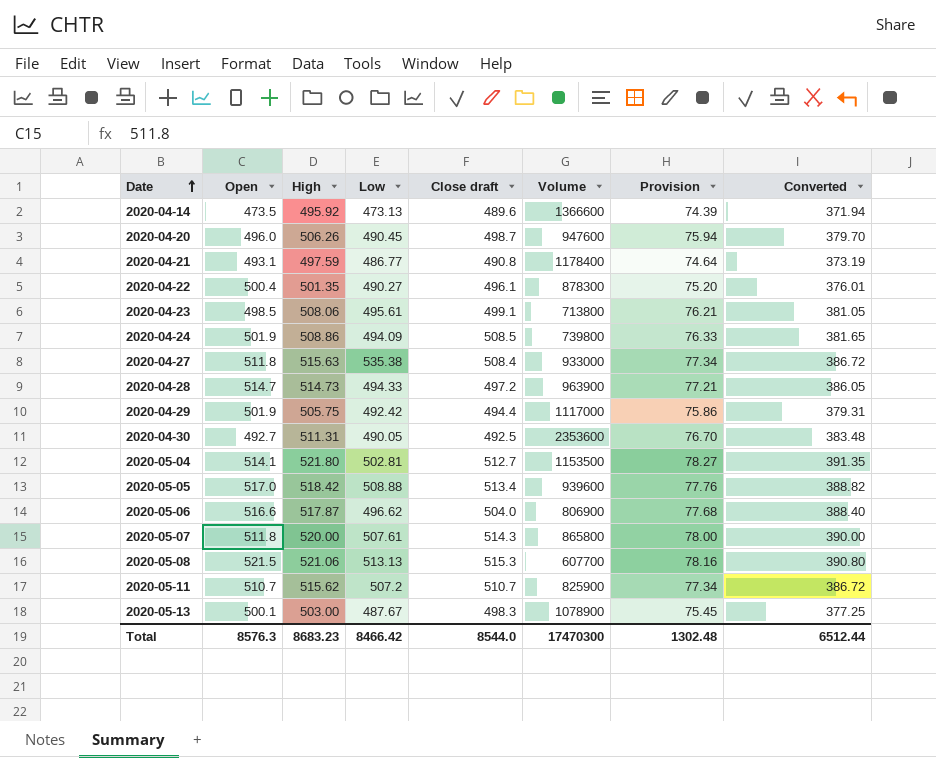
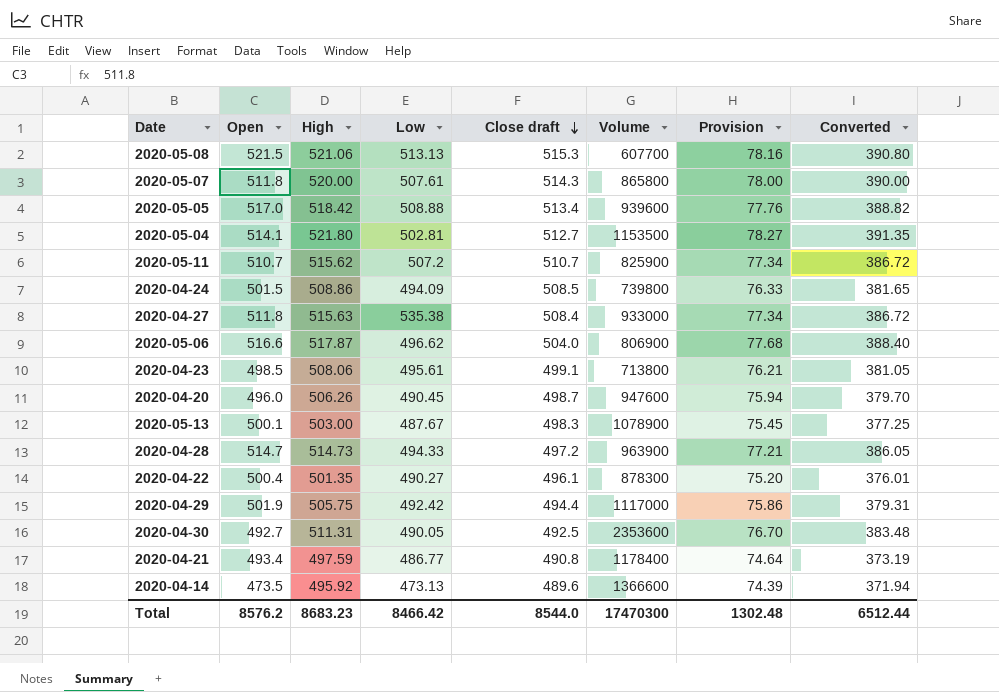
row order: Date ascending -> Close draft descending
2020-04-24 | Open: 501.9 -> 501.5
2020-04-21 | Open: 493.1 -> 493.4
Total | Open: 8576.3 -> 8576.2

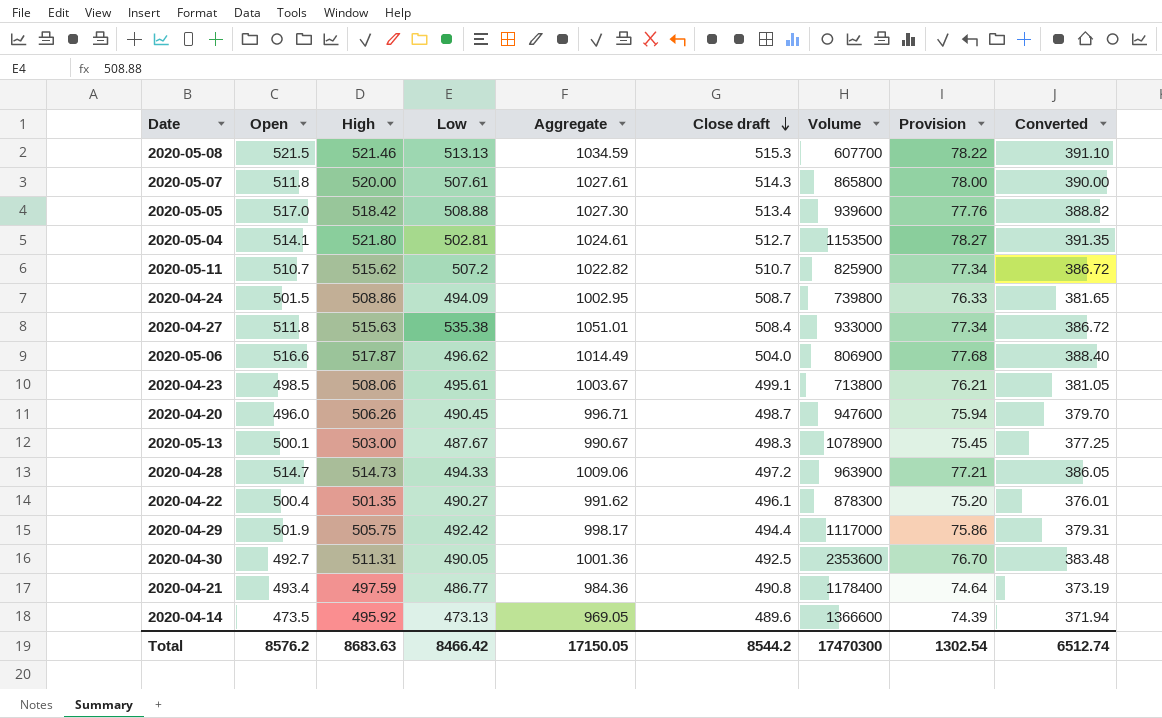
column Aggregate | formula: none -> [High] + [Low]
2020-05-08 | High: 521.06 -> 521.46
2020-05-08 | Provision: 78.16 -> 78.22
2020-05-08 | Converted: 390.80 -> 391.10
2020-04-24 | Close draft: 508.5 -> 508.7
Total | High: 8683.23 -> 8683.63
Total | Close draft: 8544.0 -> 8544.2
Total | Provision: 1302.48 -> 1302.54
Total | Converted: 6512.44 -> 6512.74

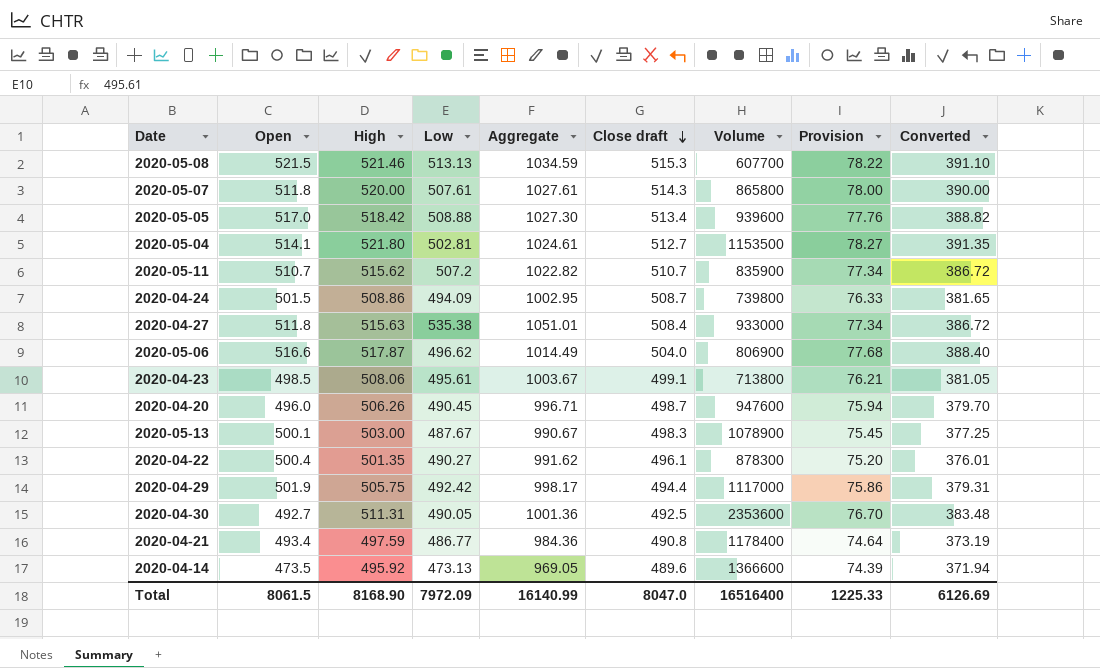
row 2020-04-28: 514.7 | 514.73 | 494.33 | 1009.06 | 497.2 | 963900 | 77.21 | 386.05 -> none
2020-05-11 | Volume: 825900 -> 835900
Total | Open: 8576.2 -> 8061.5
Total | High: 8683.63 -> 8168.90
Total | Low: 8466.42 -> 7972.09
Total | Aggregate: 17150.05 -> 16140.99
Total | Close draft: 8544.2 -> 8047.0
Total | Volume: 17470300 -> 16516400
Total | Provision: 1302.54 -> 1225.33
Total | Converted: 6512.74 -> 6126.69

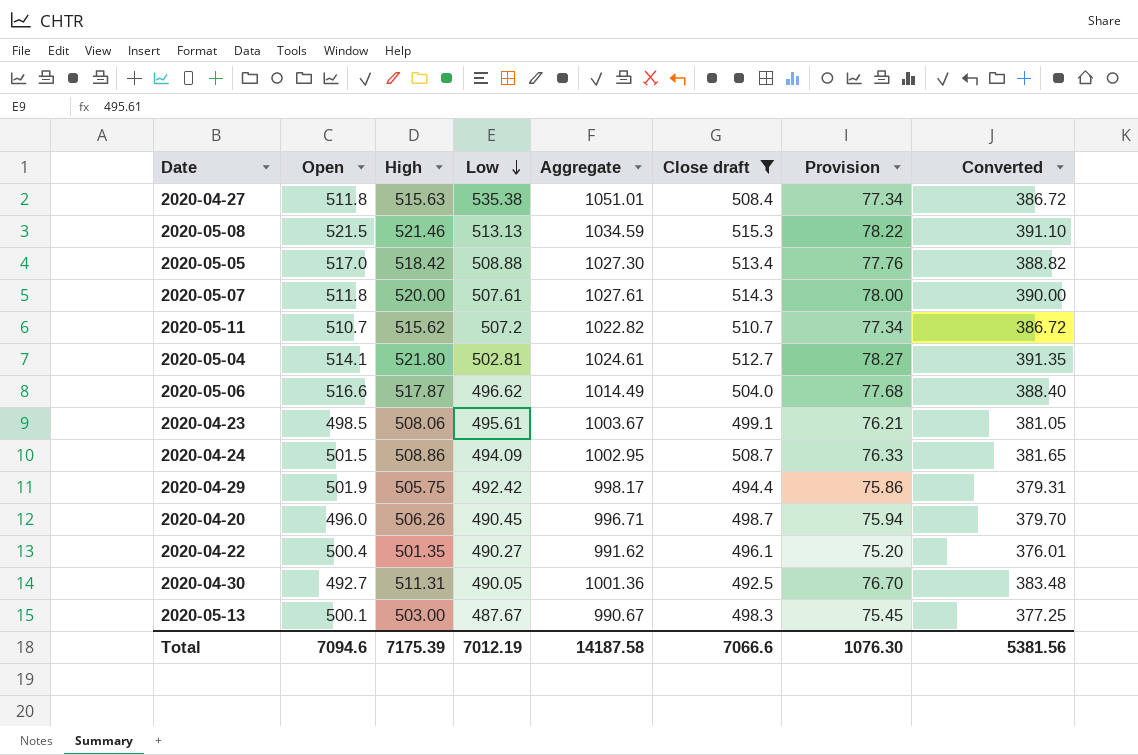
filter: none -> Close draft >= 492.5
row order: Close draft descending -> Low descending
column Volume | position: 7 -> none
Total | Open: 8061.5 -> 7094.6
Total | High: 8168.90 -> 7175.39
Total | Low: 7972.09 -> 7012.19
Total | Aggregate: 16140.99 -> 14187.58
Total | Close draft: 8047.0 -> 7066.6
Total | Provision: 1225.33 -> 1076.30
Total | Converted: 6126.69 -> 5381.56

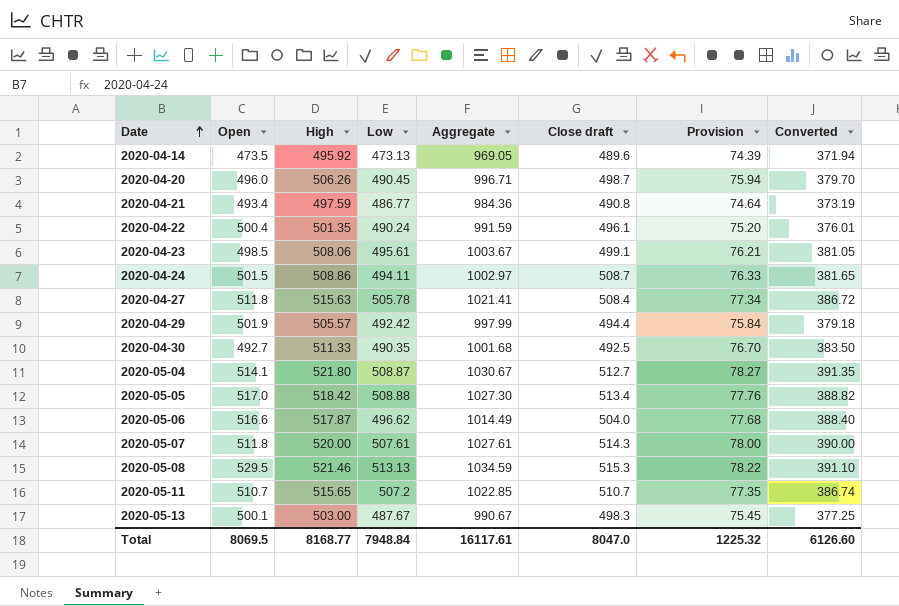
filter: Close draft >= 492.5 -> none
row order: Low descending -> Date ascending
2020-04-22 | Low: 490.27 -> 490.24
2020-04-22 | Aggregate: 991.62 -> 991.59
2020-04-24 | Low: 494.09 -> 494.11
2020-04-24 | Aggregate: 1002.95 -> 1002.97
2020-04-27 | Low: 535.38 -> 505.78
2020-04-27 | Aggregate: 1051.01 -> 1021.41
2020-04-29 | High: 505.75 -> 505.57
2020-04-29 | Aggregate: 998.17 -> 997.99
2020-04-29 | Provision: 75.86 -> 75.84
2020-04-29 | Converted: 379.31 -> 379.18
2020-04-30 | High: 511.31 -> 511.33
2020-04-30 | Low: 490.05 -> 490.35
2020-04-30 | Aggregate: 1001.36 -> 1001.68
2020-04-30 | Converted: 383.48 -> 383.50
2020-05-04 | Low: 502.81 -> 508.87
2020-05-04 | Aggregate: 1024.61 -> 1030.67
2020-05-08 | Open: 521.5 -> 529.5
2020-05-11 | High: 515.62 -> 515.65
2020-05-11 | Aggregate: 1022.82 -> 1022.85
2020-05-11 | Provision: 77.34 -> 77.35
2020-05-11 | Converted: 386.72 -> 386.74
Total | Open: 7094.6 -> 8069.5
Total | High: 7175.39 -> 8168.77
Total | Low: 7012.19 -> 7948.84
Total | Aggregate: 14187.58 -> 16117.61
Total | Close draft: 7066.6 -> 8047.0
Total | Provision: 1076.30 -> 1225.32
Total | Converted: 5381.56 -> 6126.60

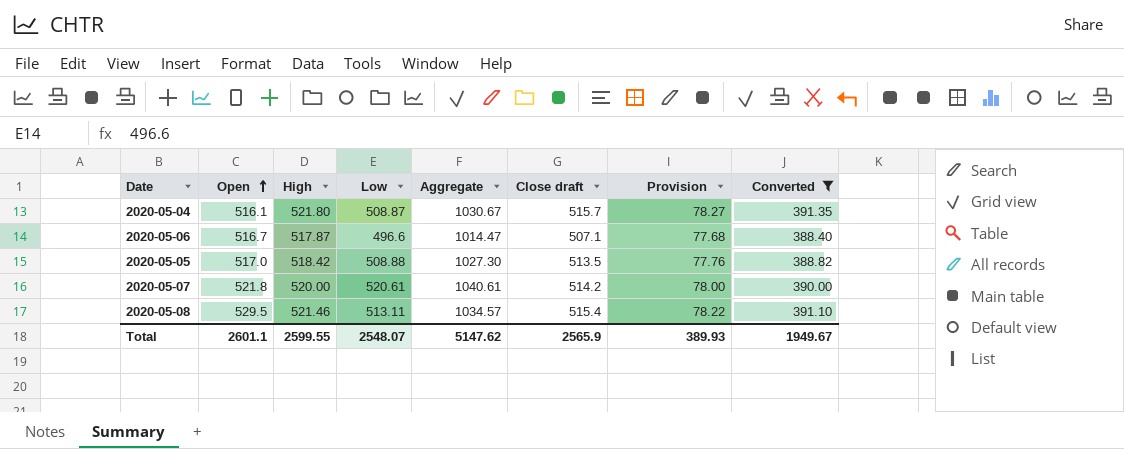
filter: none -> Converted >= 388.40
row order: Date ascending -> Open ascending
2020-05-04 | Open: 514.1 -> 516.1
2020-05-04 | Close draft: 512.7 -> 515.7
2020-05-06 | Open: 516.6 -> 516.7
2020-05-06 | Low: 496.62 -> 496.6
2020-05-06 | Aggregate: 1014.49 -> 1014.47
2020-05-06 | Close draft: 504.0 -> 507.1
2020-05-05 | Close draft: 513.4 -> 513.5
2020-05-07 | Open: 511.8 -> 521.8
2020-05-07 | Low: 507.61 -> 520.61
2020-05-07 | Aggregate: 1027.61 -> 1040.61
2020-05-07 | Close draft: 514.3 -> 514.2
2020-05-08 | Low: 513.13 -> 513.11
2020-05-08 | Aggregate: 1034.59 -> 1034.57
2020-05-08 | Close draft: 515.3 -> 515.4
Total | Open: 8069.5 -> 2601.1
Total | High: 8168.77 -> 2599.55
Total | Low: 7948.84 -> 2548.07
Total | Aggregate: 16117.61 -> 5147.62
Total | Close draft: 8047.0 -> 2565.9
Total | Provision: 1225.32 -> 389.93
Total | Converted: 6126.60 -> 1949.67

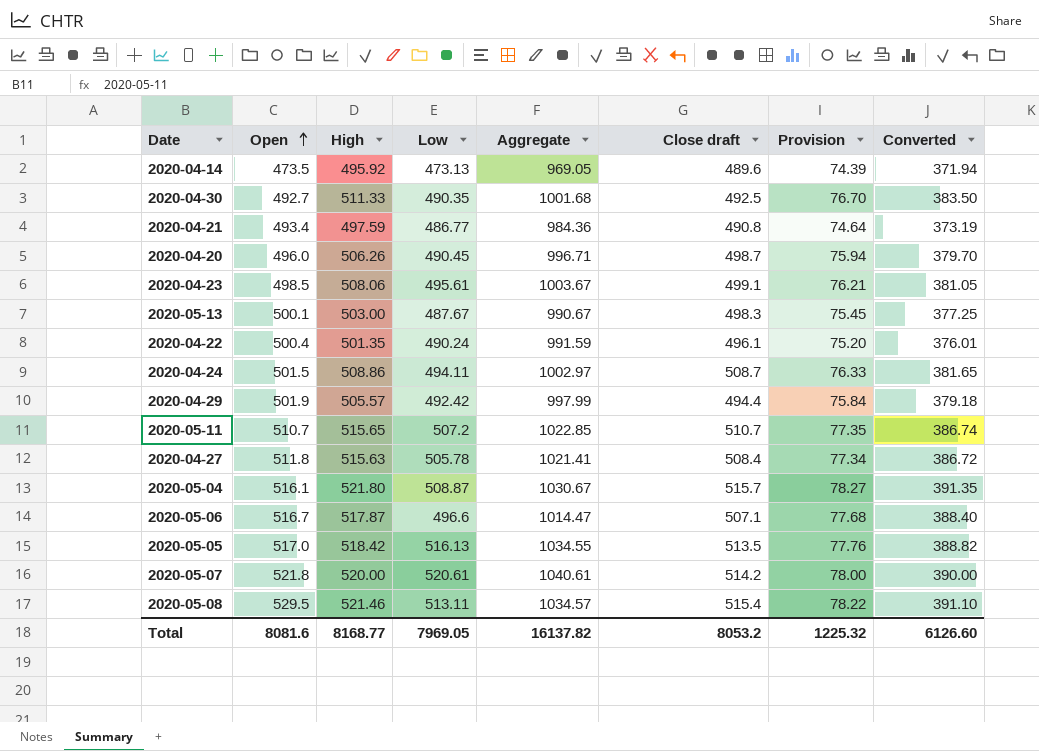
filter: Converted >= 388.40 -> none
2020-05-05 | Low: 508.88 -> 516.13
2020-05-05 | Aggregate: 1027.30 -> 1034.55
Total | Open: 2601.1 -> 8081.6
Total | High: 2599.55 -> 8168.77
Total | Low: 2548.07 -> 7969.05
Total | Aggregate: 5147.62 -> 16137.82
Total | Close draft: 2565.9 -> 8053.2
Total | Provision: 389.93 -> 1225.32
Total | Converted: 1949.67 -> 6126.60

